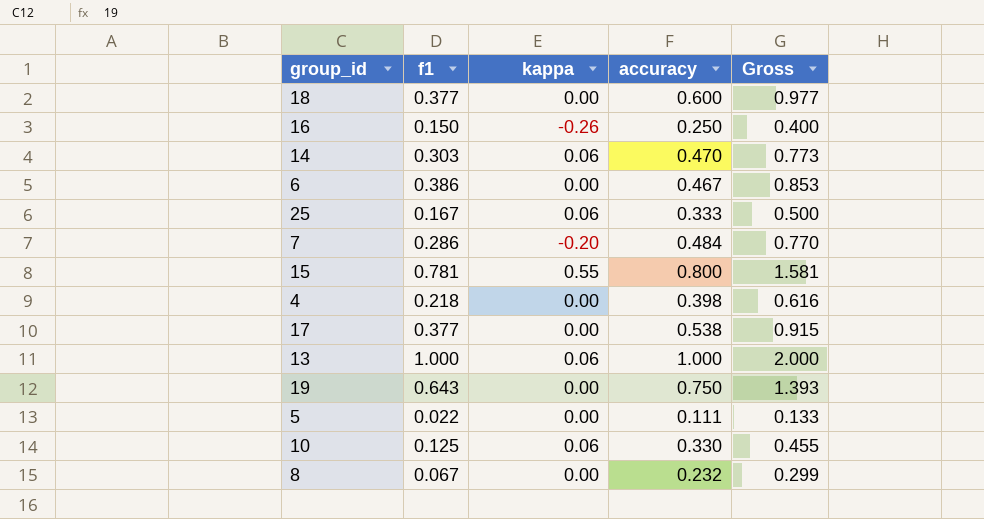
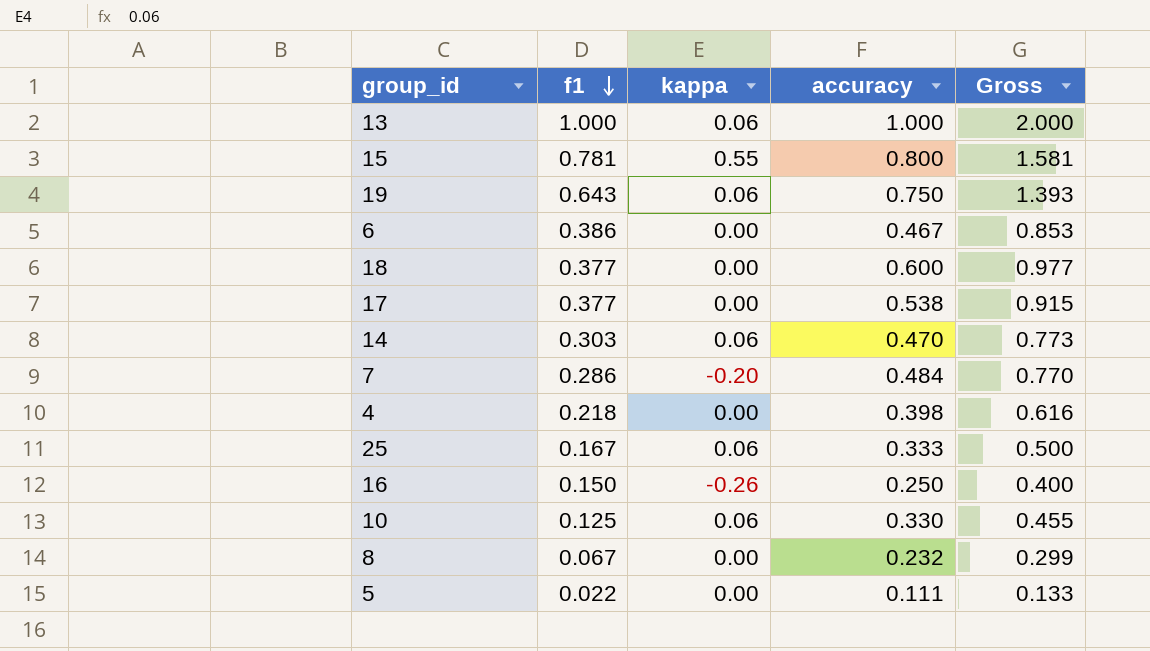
row order: none -> f1 descending
19 | kappa: 0.00 -> 0.06

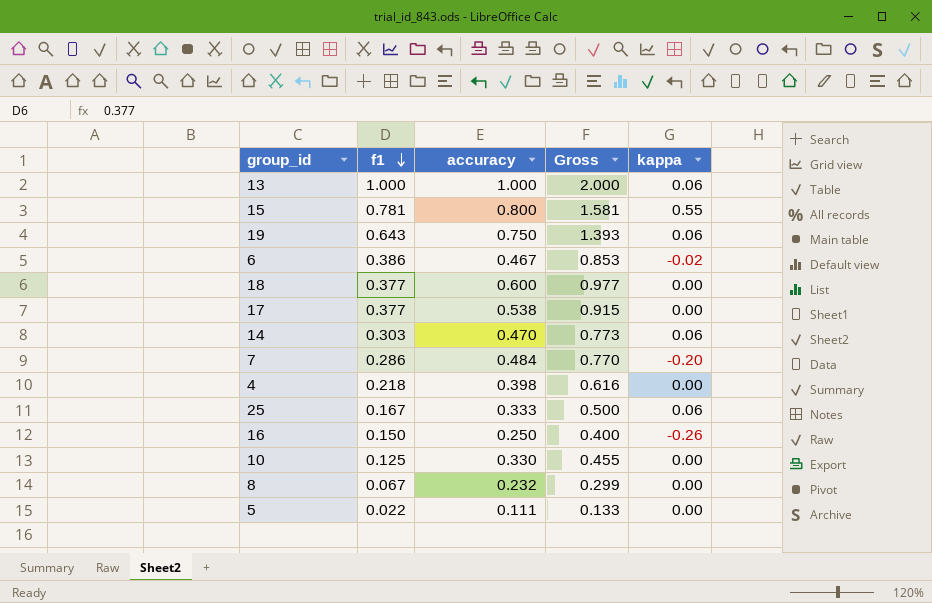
column kappa | position: 3 -> 5
6 | kappa: 0.00 -> -0.02
10 | kappa: 0.06 -> 0.00

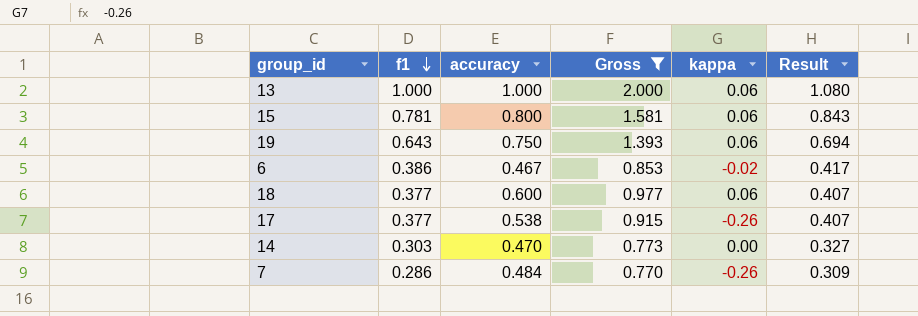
filter: none -> Gross >= 0.770
column Result | formula: none -> [f1] * 1.08
15 | kappa: 0.55 -> 0.06
18 | kappa: 0.00 -> 0.06
17 | kappa: 0.00 -> -0.26
14 | kappa: 0.06 -> 0.00
7 | kappa: -0.20 -> -0.26

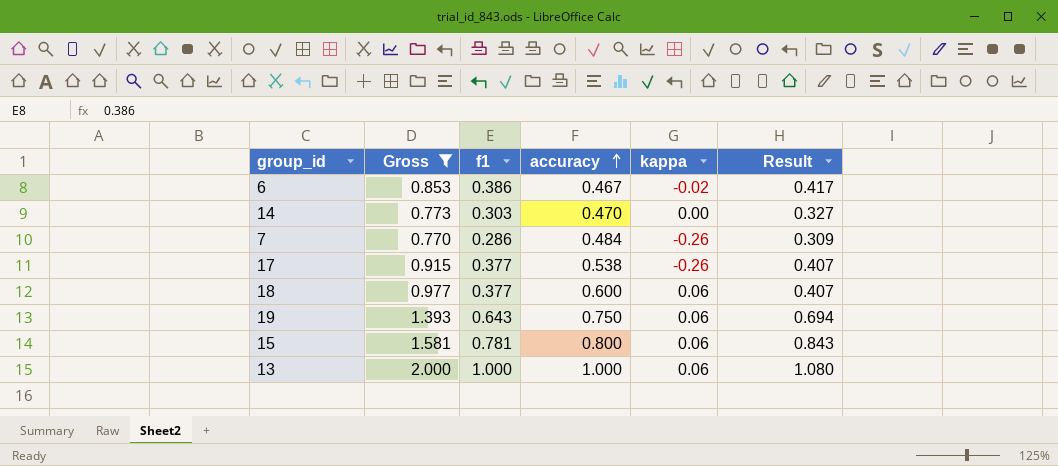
row order: f1 descending -> accuracy ascending
column Gross | position: 4 -> 2

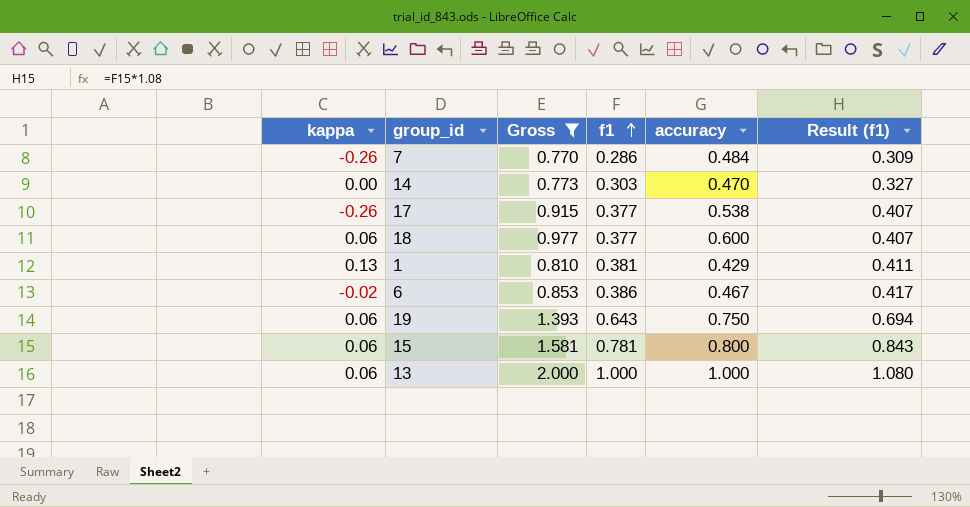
row order: accuracy ascending -> f1 ascending
column kappa | position: 5 -> 1
column name: Result -> Result (f1)
row 1: none -> 0.13 | 0.810 | 0.381 | 0.429 | 0.411

